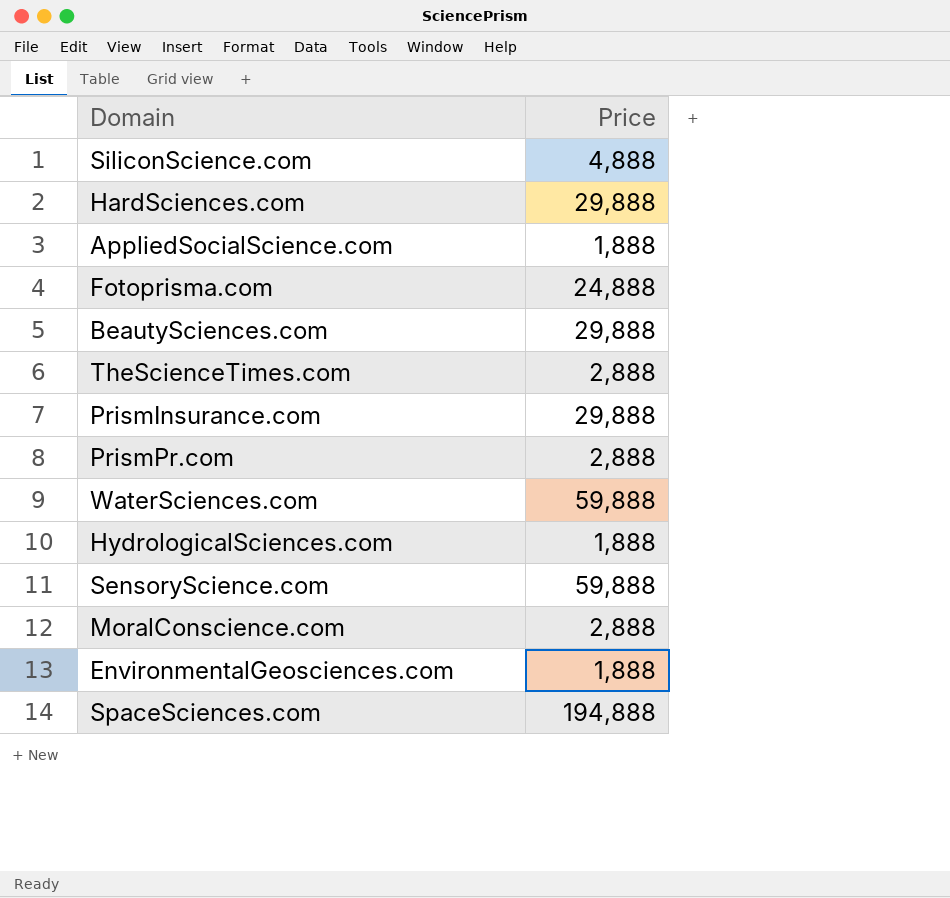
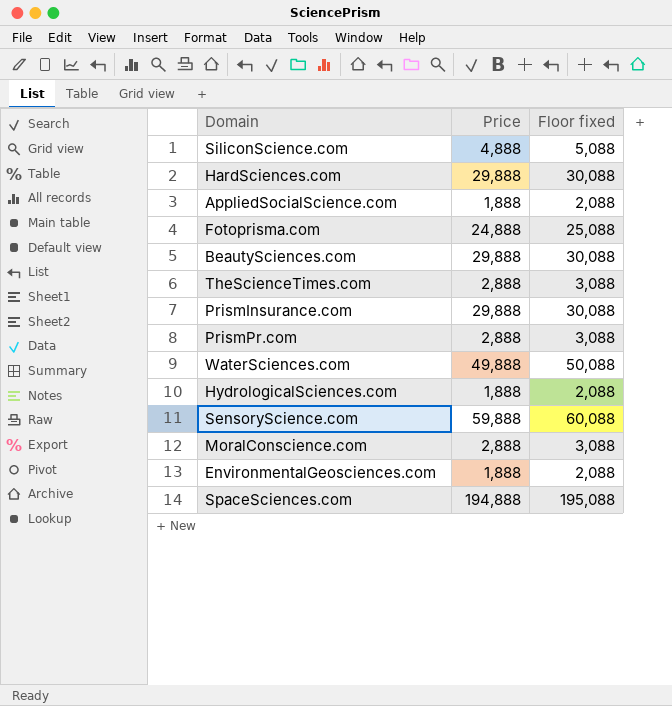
column Floor fixed | formula: none -> [Price] + 200
WaterSciences.com | Price: 59,888 -> 49,888

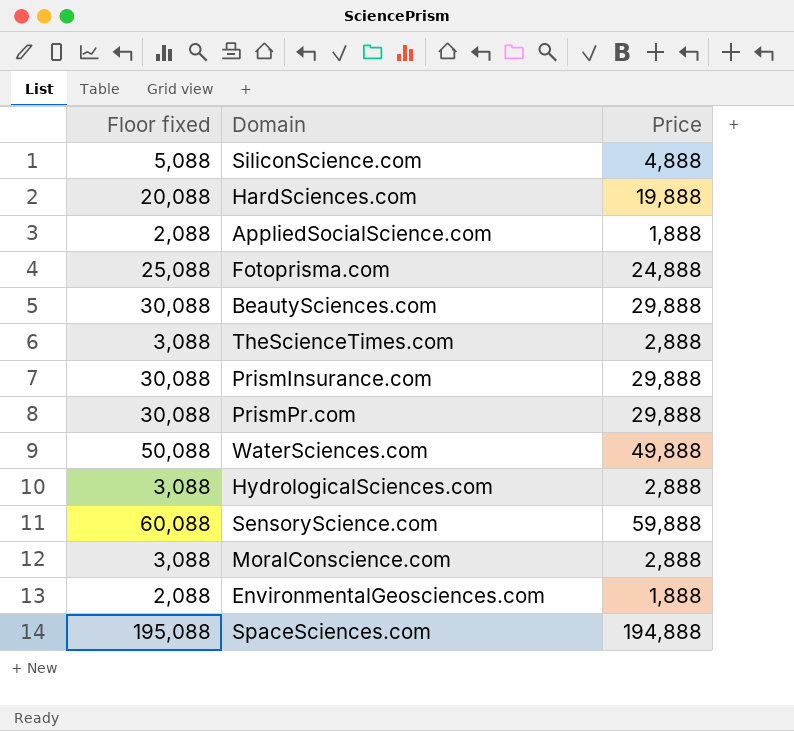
column Floor fixed | position: 3 -> 1
HardSciences.com | Floor fixed: 30,088 -> 20,088
HardSciences.com | Price: 29,888 -> 19,888
PrismPr.com | Floor fixed: 3,088 -> 30,088
PrismPr.com | Price: 2,888 -> 29,888
HydrologicalSciences.com | Floor fixed: 2,088 -> 3,088
HydrologicalSciences.com | Price: 1,888 -> 2,888

